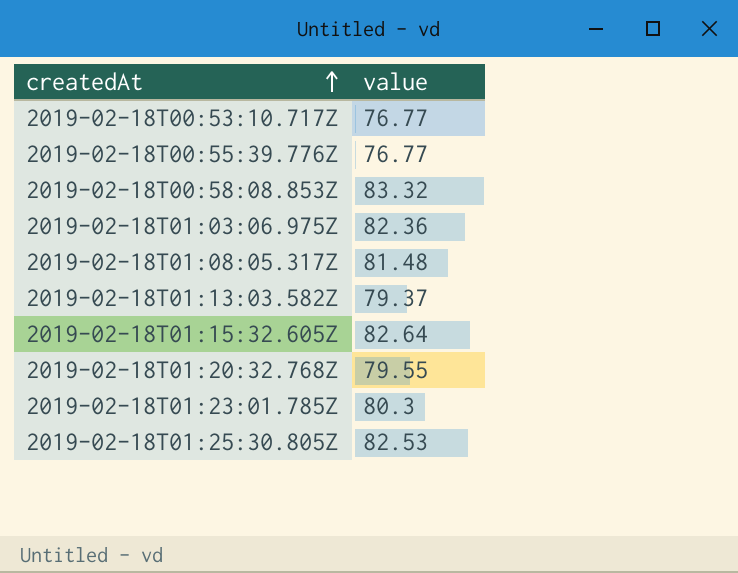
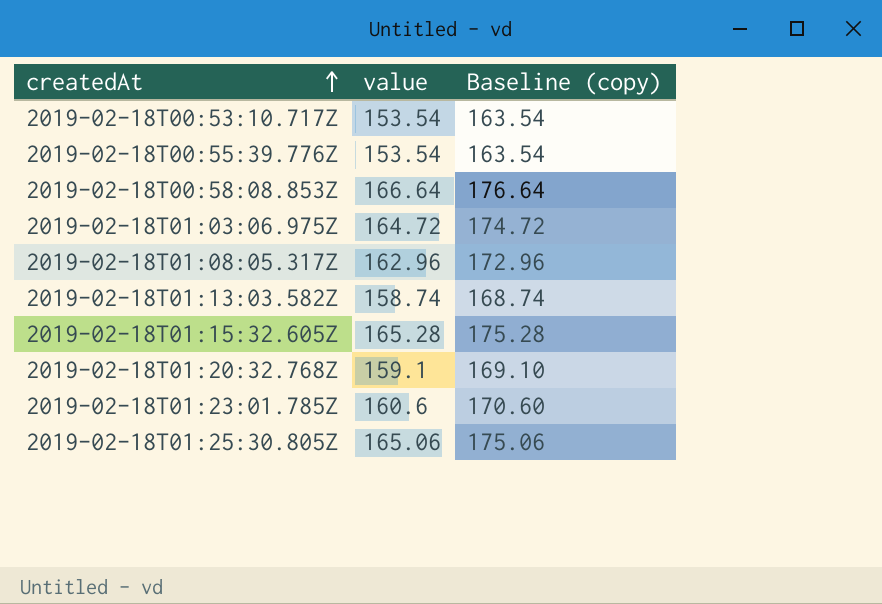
column Baseline (copy) | formula: none -> [value] + 10
2019-02-18T00:53:10.717Z | value: 76.77 -> 153.54
2019-02-18T00:55:39.776Z | value: 76.77 -> 153.54
2019-02-18T00:58:08.853Z | value: 83.32 -> 166.64
2019-02-18T01:03:06.975Z | value: 82.36 -> 164.72
2019-02-18T01:08:05.317Z | value: 81.48 -> 162.96
2019-02-18T01:13:03.582Z | value: 79.37 -> 158.74
2019-02-18T01:15:32.605Z | value: 82.64 -> 165.28
2019-02-18T01:20:32.768Z | value: 79.55 -> 159.1
2019-02-18T01:23:01.785Z | value: 80.3 -> 160.6
2019-02-18T01:25:30.805Z | value: 82.53 -> 165.06

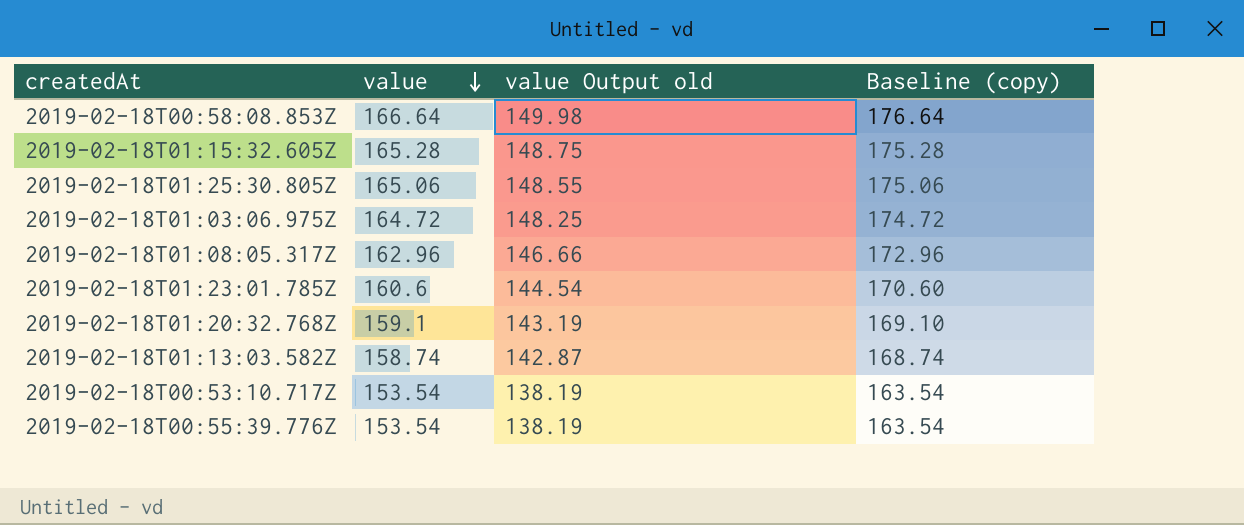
row order: createdAt ascending -> value descending
column value Output old | formula: none -> [value] * 0.9

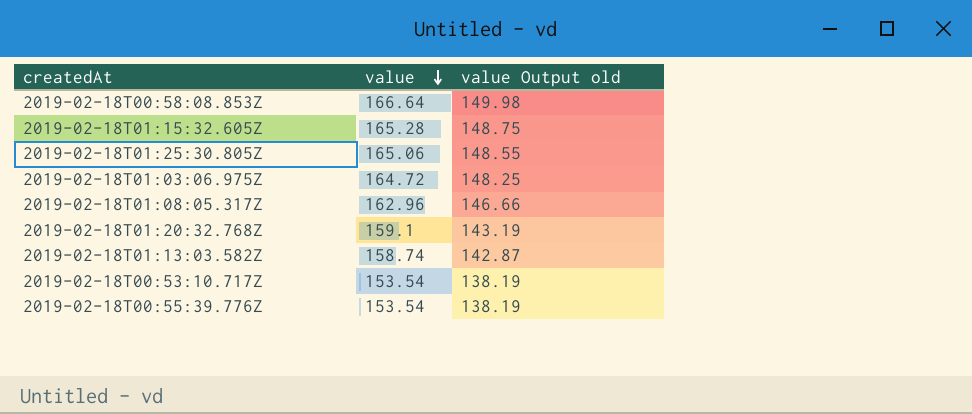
column Baseline (copy) | formula: [value] + 10 -> none
row 2019-02-18T01:23:01.785Z: 160.6 | 144.54 | 170.60 -> none

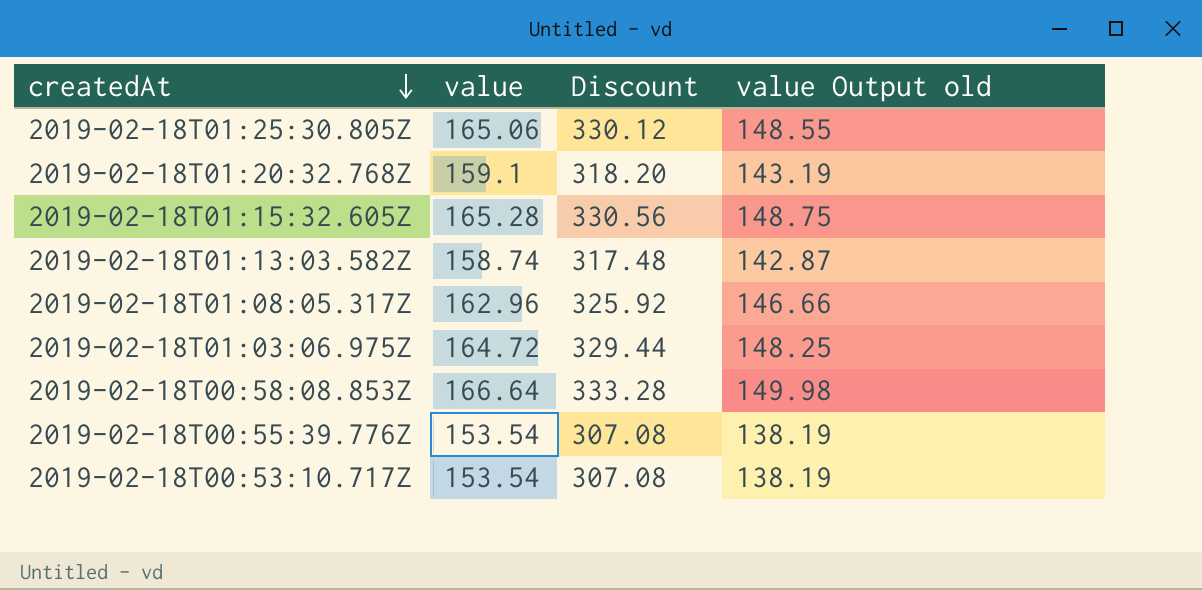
row order: value descending -> createdAt descending
column Discount | formula: none -> [value] * 2

